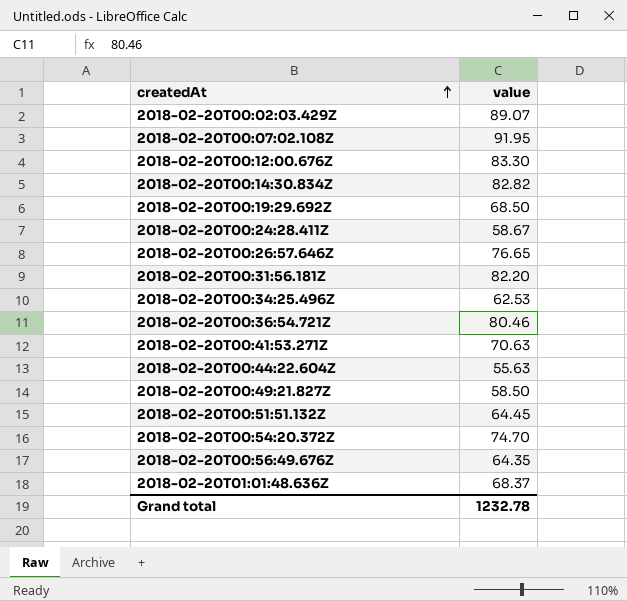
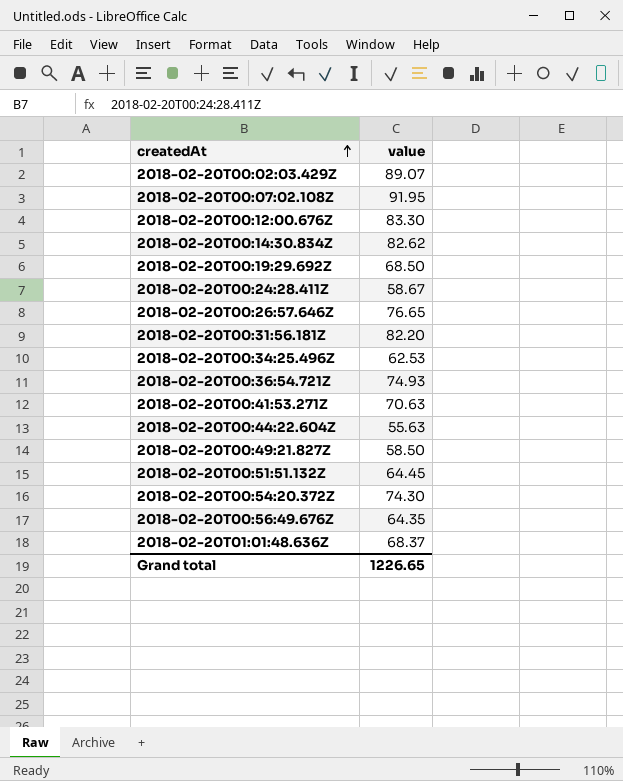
2018-02-20T00:14:30.834Z | value: 82.82 -> 82.62
2018-02-20T00:36:54.721Z | value: 80.46 -> 74.93
2018-02-20T00:54:20.372Z | value: 74.70 -> 74.30
Grand total | value: 1232.78 -> 1226.65

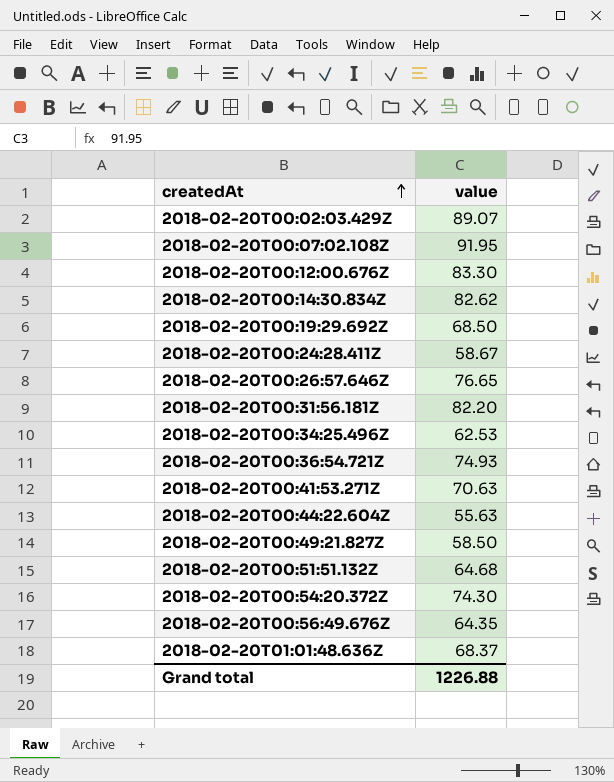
2018-02-20T00:51:51.132Z | value: 64.45 -> 64.68
Grand total | value: 1226.65 -> 1226.88

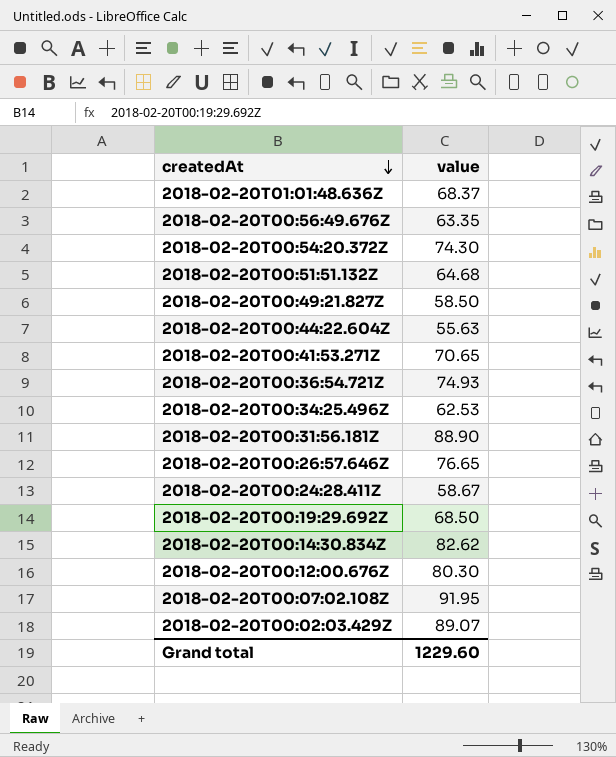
row order: createdAt ascending -> createdAt descending
2018-02-20T00:56:49.676Z | value: 64.35 -> 63.35
2018-02-20T00:41:53.271Z | value: 70.63 -> 70.65
2018-02-20T00:31:56.181Z | value: 82.20 -> 88.90
2018-02-20T00:12:00.676Z | value: 83.30 -> 80.30
Grand total | value: 1226.88 -> 1229.60

